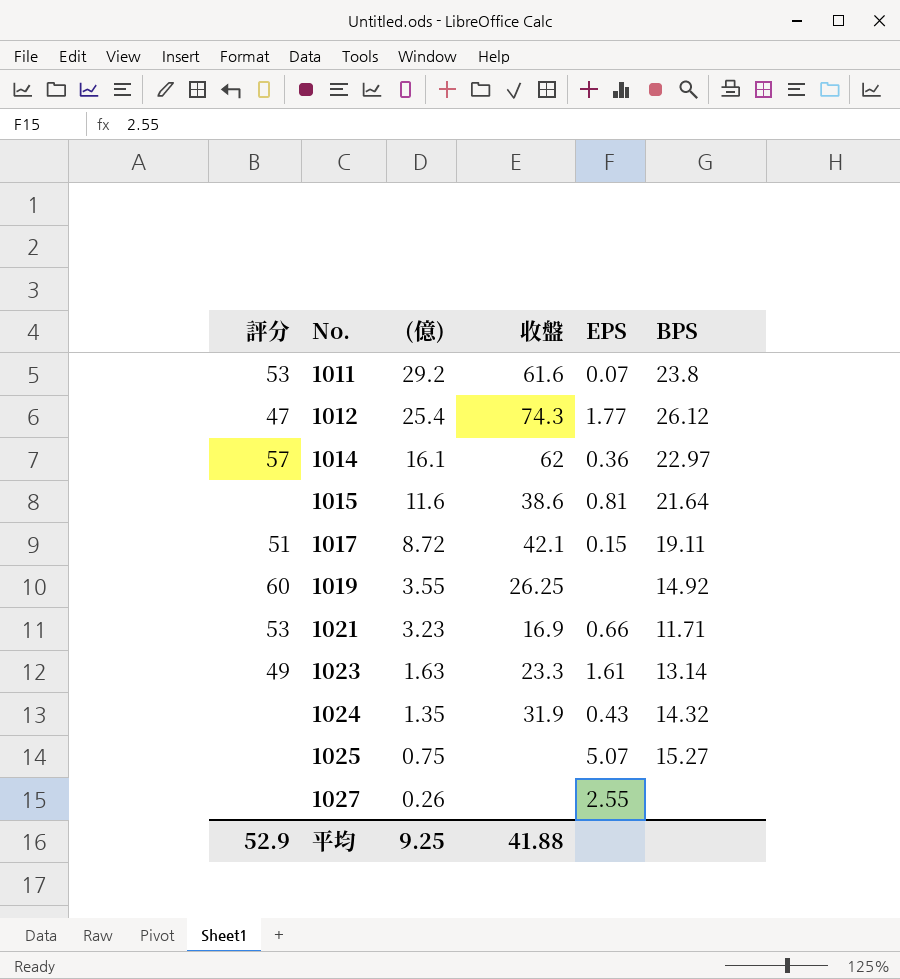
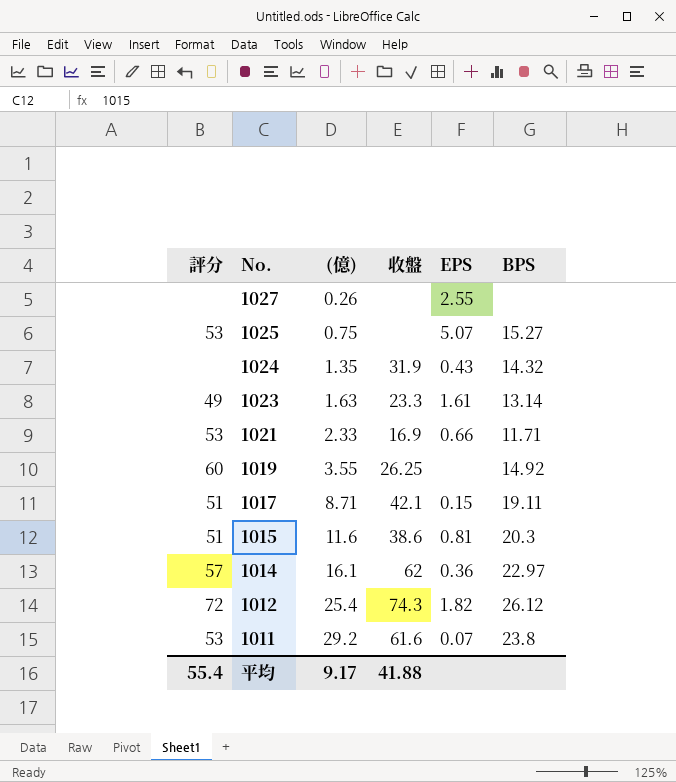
row order: No. ascending -> No. descending
1025 | 評分: none -> 53
1021 | (億): 3.23 -> 2.33
1017 | (億): 8.72 -> 8.71
1015 | 評分: none -> 51
1015 | BPS: 21.64 -> 20.3
1012 | 評分: 47 -> 72
1012 | EPS: 1.77 -> 1.82
平均 | 評分: 52.9 -> 55.4
平均 | (億): 9.25 -> 9.17

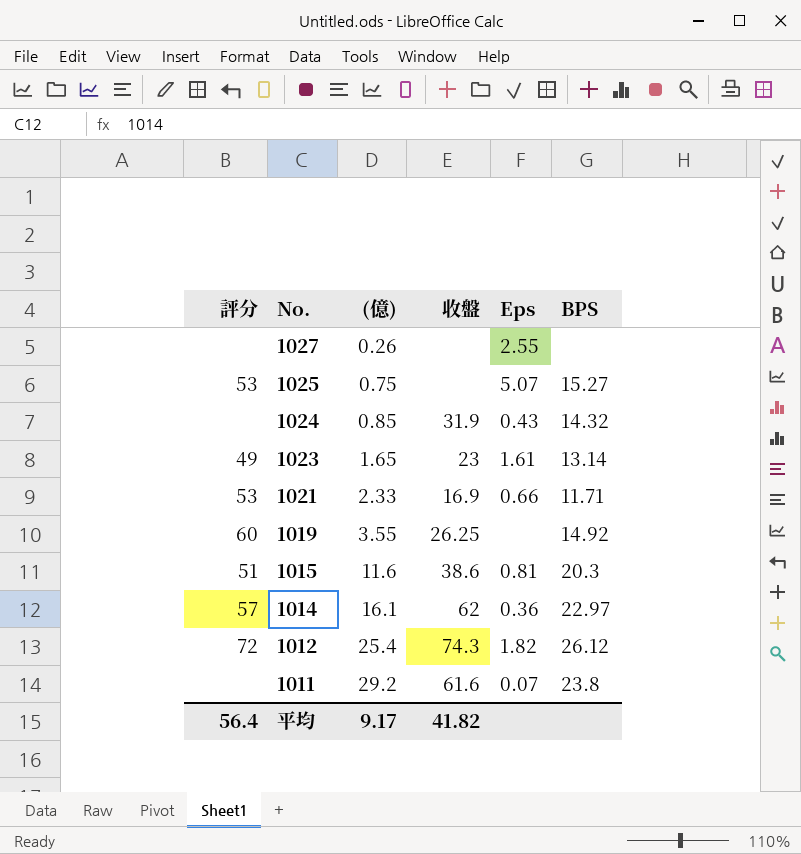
column name: EPS -> Eps
row 1017: 51 | 8.71 | 42.1 | 0.15 | 19.11 -> none
1024 | (億): 1.35 -> 0.85
1023 | (億): 1.63 -> 1.65
1023 | 收盤: 23.3 -> 23
1011 | 評分: 53 -> none
平均 | 評分: 55.4 -> 56.4
平均 | 收盤: 41.88 -> 41.82

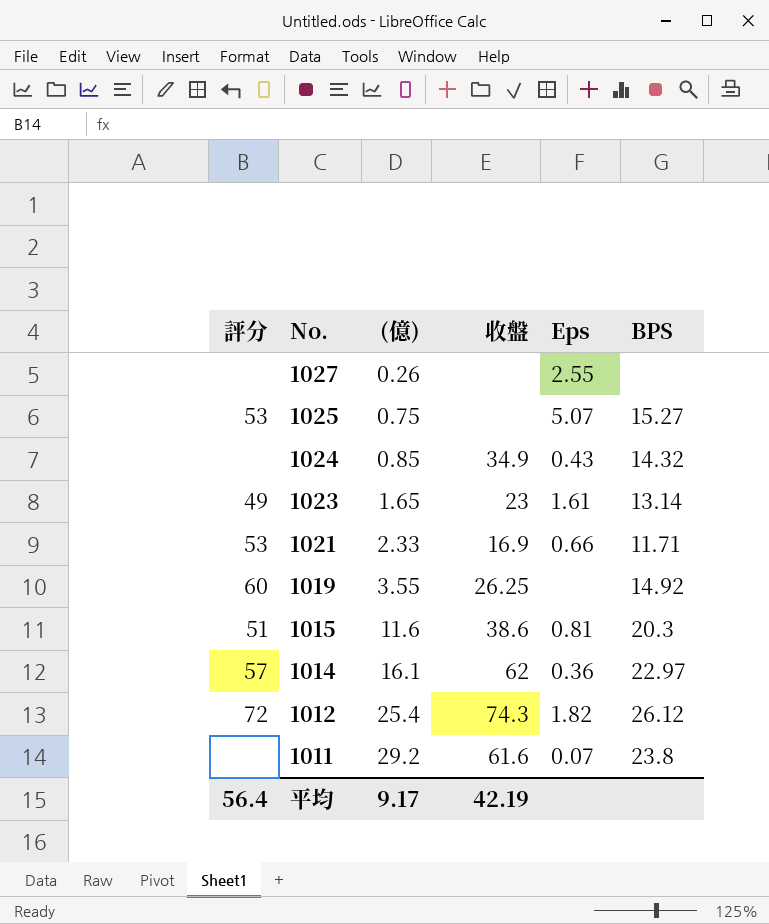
1024 | 收盤: 31.9 -> 34.9
平均 | 收盤: 41.82 -> 42.19

